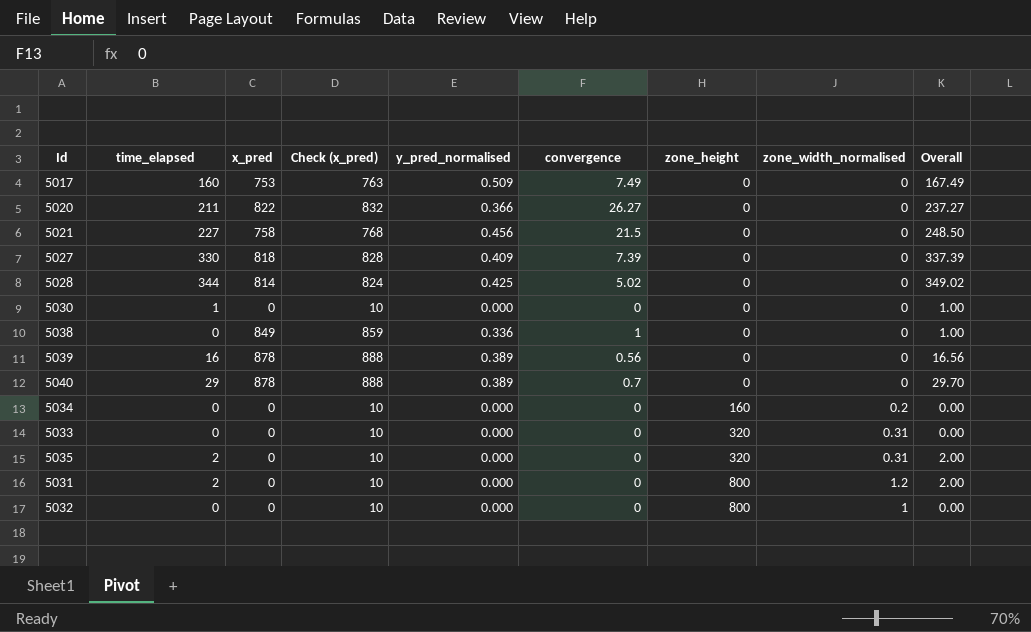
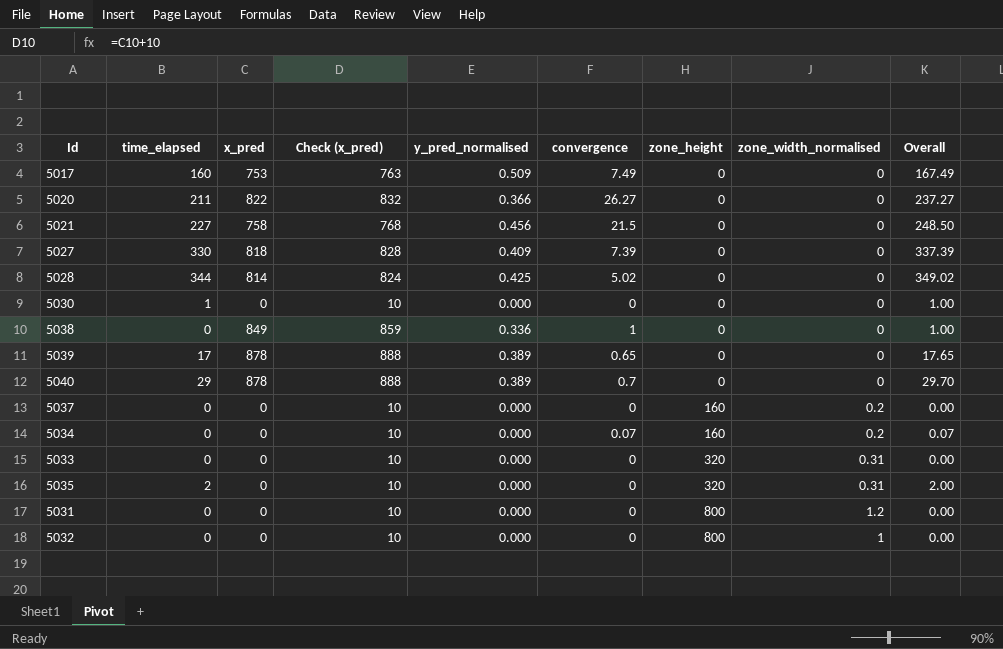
5039 | time_elapsed: 16 -> 17
5039 | convergence: 0.56 -> 0.65
5039 | Overall: 16.56 -> 17.65
row 5037: none -> 0 | 0 | 10 | 0.000 | 0 | 160 | 0.2 | 0.00
5034 | convergence: 0 -> 0.07
5034 | Overall: 0.00 -> 0.07
5031 | time_elapsed: 2 -> 0
5031 | Overall: 2.00 -> 0.00

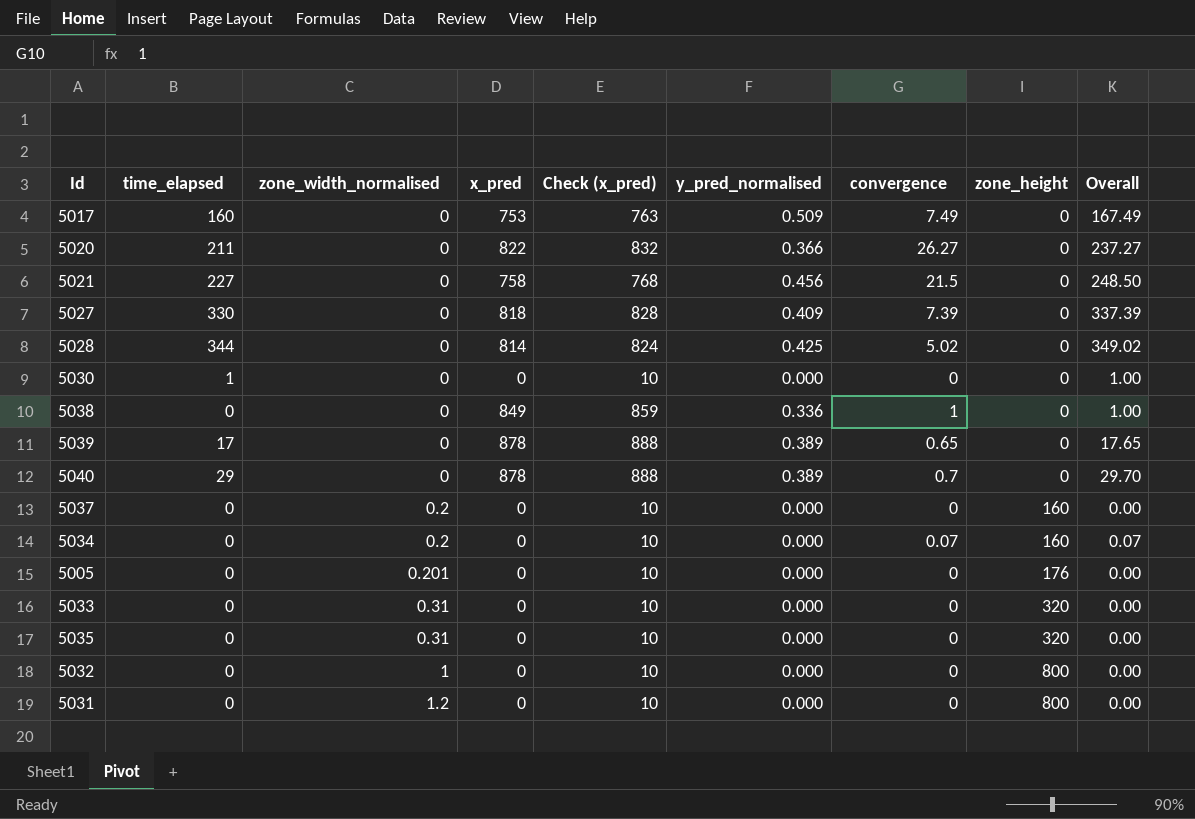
row order: zone_height ascending -> zone_width_normalised ascending
column zone_width_normalised | position: 8 -> 3
row 5005: none -> 0 | 0.201 | 0 | 10 | 0.000 | 0 | 176 | 0.00
5035 | time_elapsed: 2 -> 0
5035 | Overall: 2.00 -> 0.00

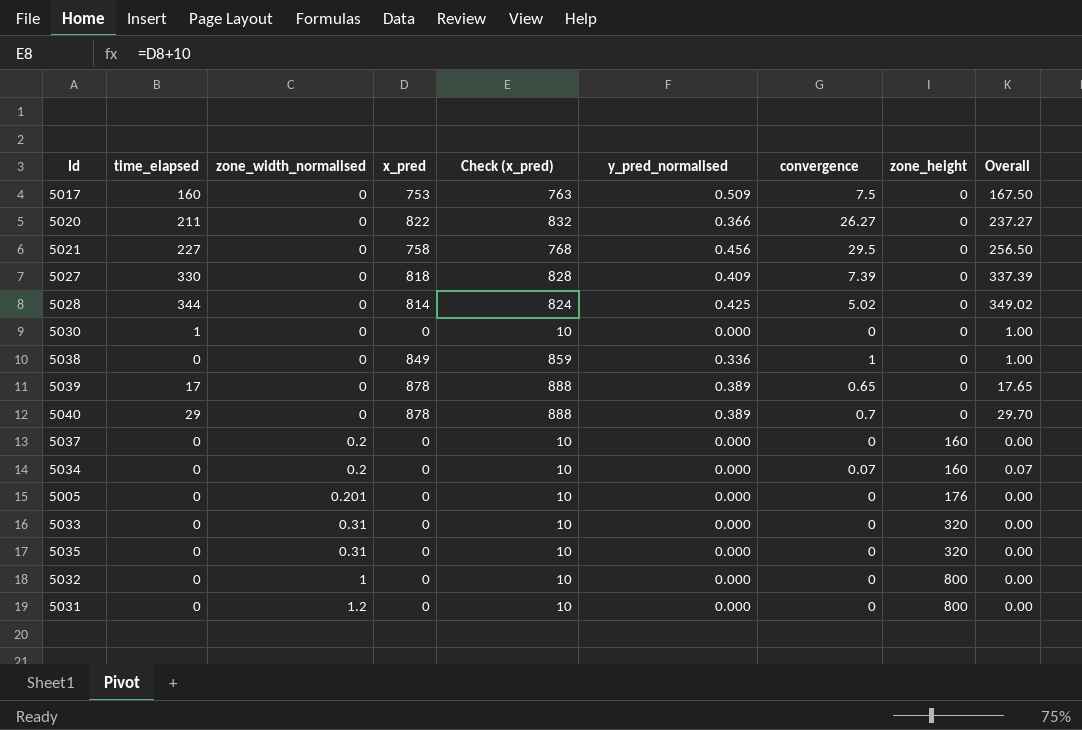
5017 | convergence: 7.49 -> 7.5
5017 | Overall: 167.49 -> 167.50
5021 | convergence: 21.5 -> 29.5
5021 | Overall: 248.50 -> 256.50

